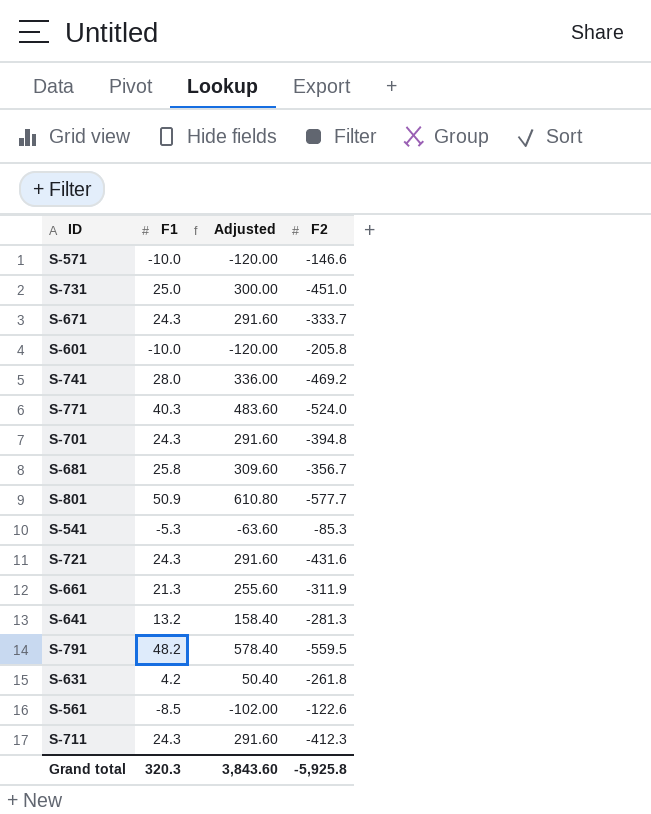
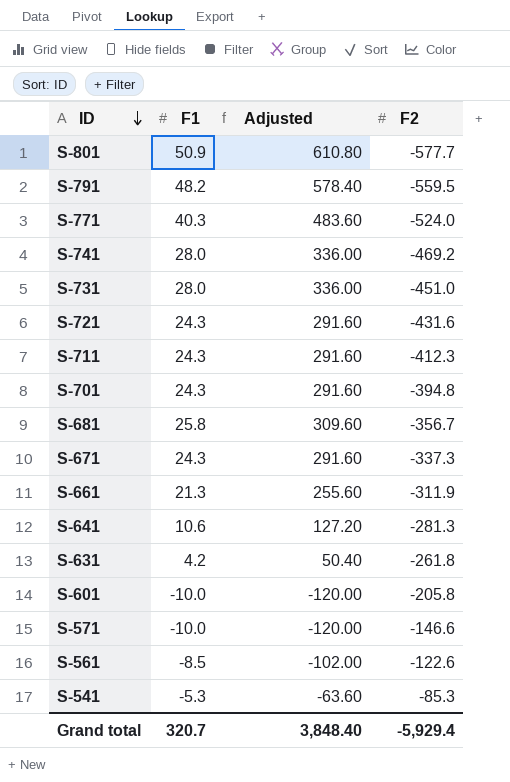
row order: none -> ID descending
S-731 | F1: 25.0 -> 28.0
S-731 | Adjusted: 300.00 -> 336.00
S-671 | F2: -333.7 -> -337.3
S-641 | F1: 13.2 -> 10.6
S-641 | Adjusted: 158.40 -> 127.20
Grand total | F1: 320.3 -> 320.7
Grand total | Adjusted: 3,843.60 -> 3,848.40
Grand total | F2: -5,925.8 -> -5,929.4

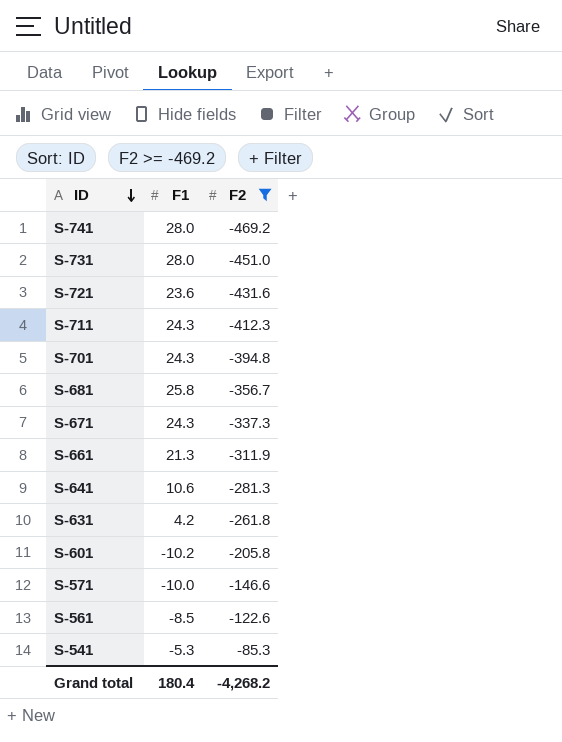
filter: none -> F2 >= -469.2
column Adjusted | formula: [F1] * 12 -> none
S-721 | F1: 24.3 -> 23.6
S-601 | F1: -10.0 -> -10.2
Grand total | F1: 320.7 -> 180.4
Grand total | F2: -5,929.4 -> -4,268.2

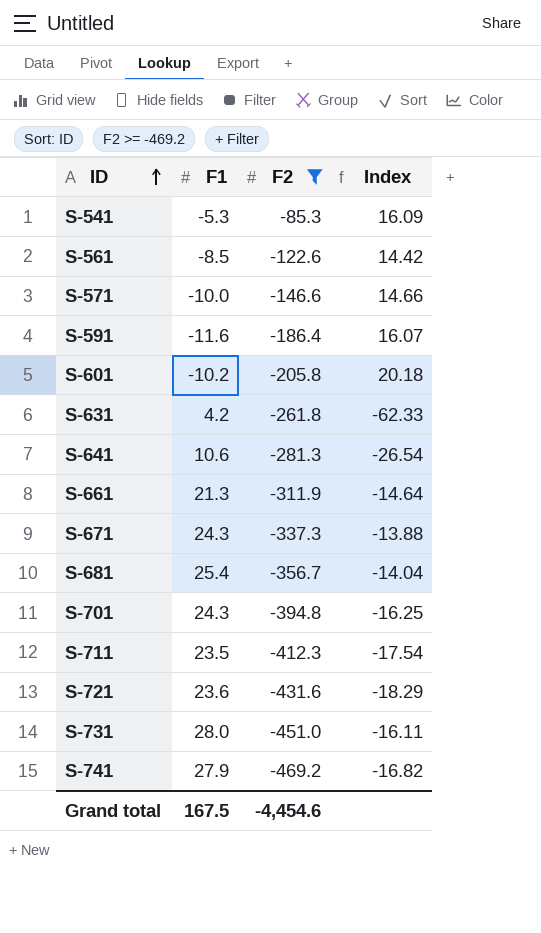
row order: ID descending -> ID ascending
column Index | formula: none -> [F2] / [F1]
row S-591: none -> -11.6 | -186.4 | 16.07
S-681 | F1: 25.8 -> 25.4
S-711 | F1: 24.3 -> 23.5
S-741 | F1: 28.0 -> 27.9
Grand total | F1: 180.4 -> 167.5
Grand total | F2: -4,268.2 -> -4,454.6

